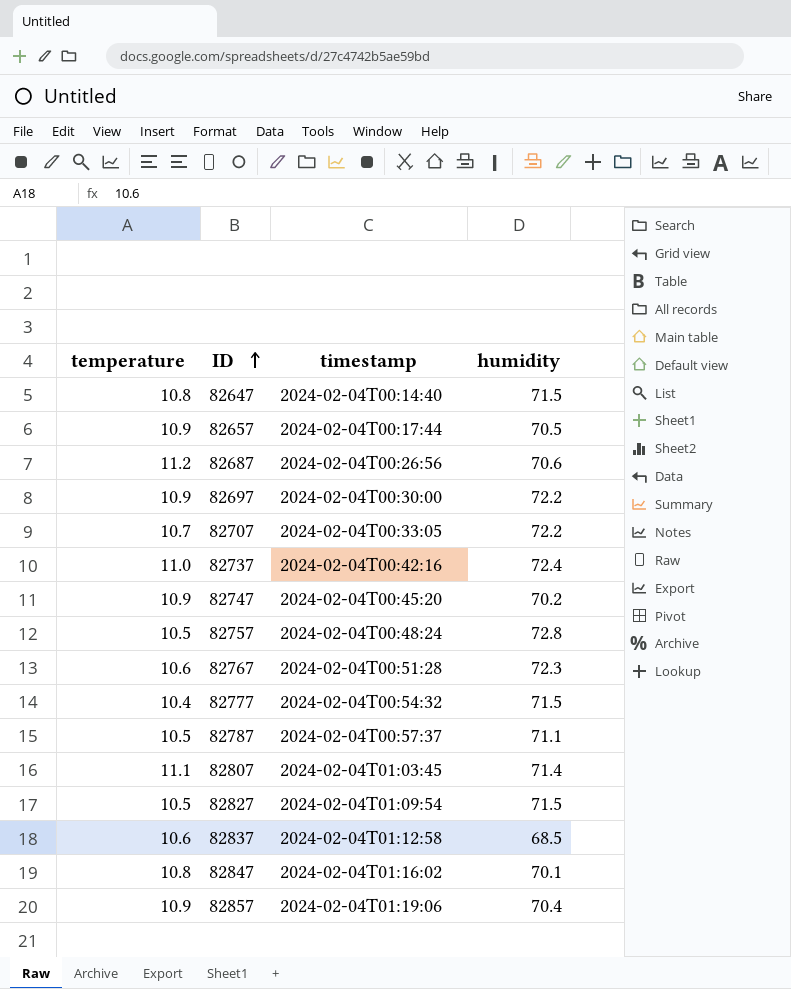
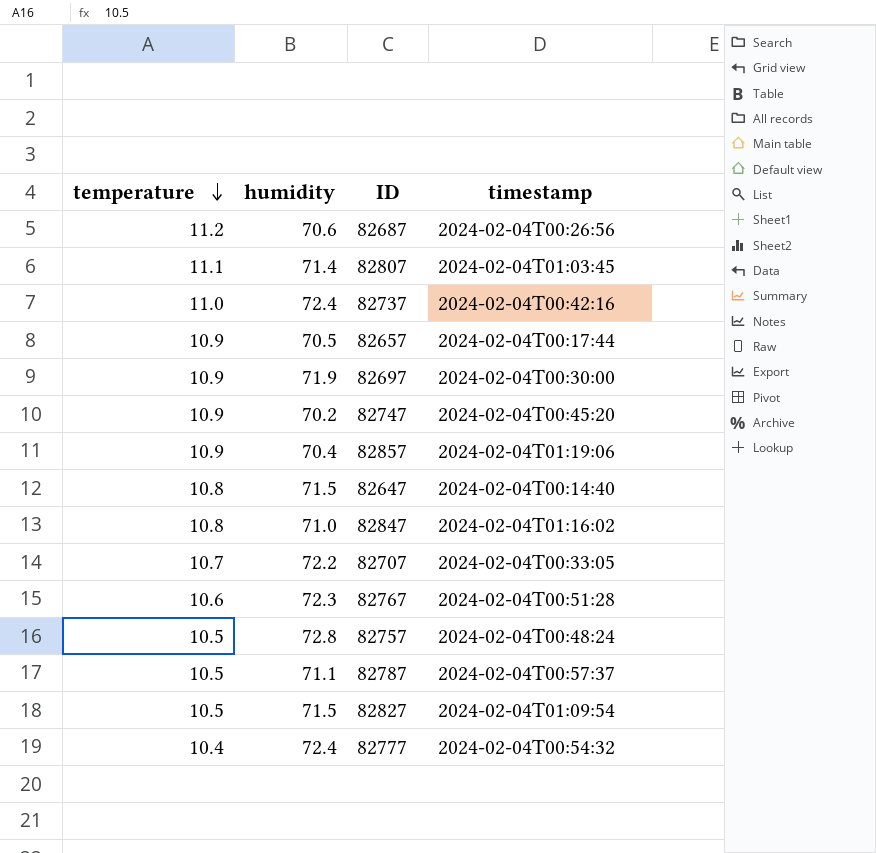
row order: ID ascending -> temperature descending
column humidity | position: 4 -> 2
row 82837: 10.6 | 2024-02-04T01:12:58 | 68.5 -> none
82697 | humidity: 72.2 -> 71.9
82847 | humidity: 70.1 -> 71.0
82777 | humidity: 71.5 -> 72.4

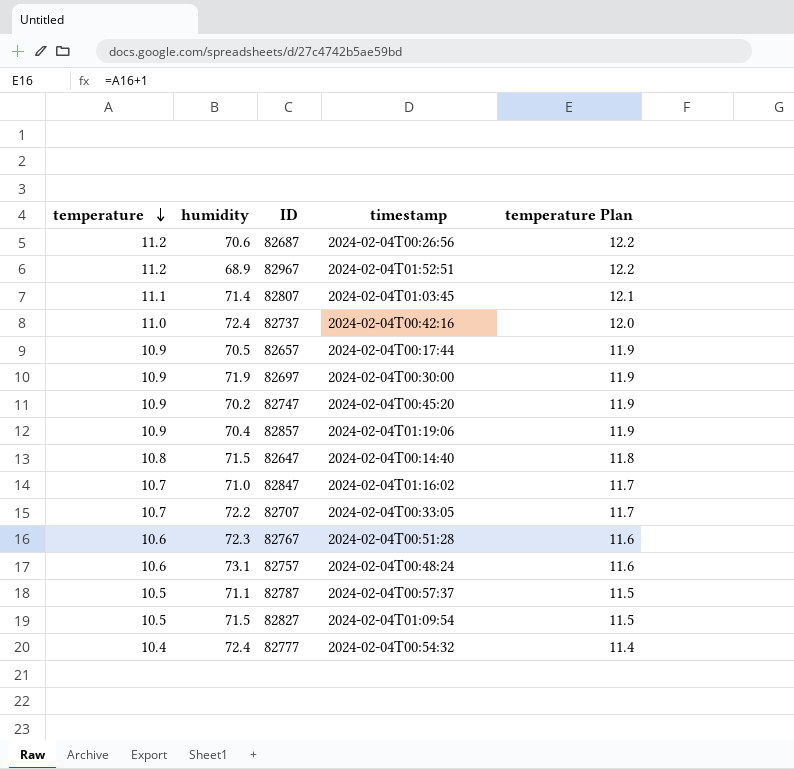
column temperature Plan | formula: none -> [temperature] + 1
row 82967: none -> 11.2 | 68.9 | 2024-02-04T01:52:51 | 12.2
82847 | temperature: 10.8 -> 10.7
82757 | temperature: 10.5 -> 10.6
82757 | humidity: 72.8 -> 73.1

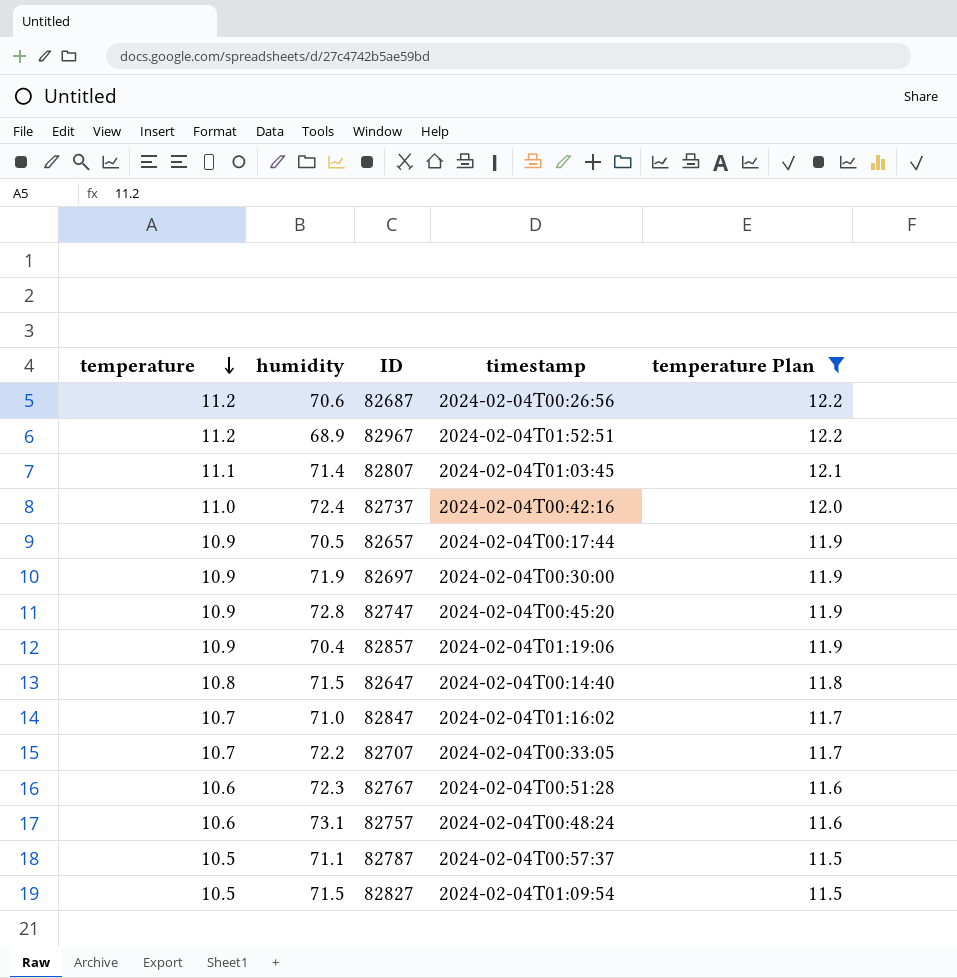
filter: none -> temperature Plan != 11.4
82747 | humidity: 70.2 -> 72.8

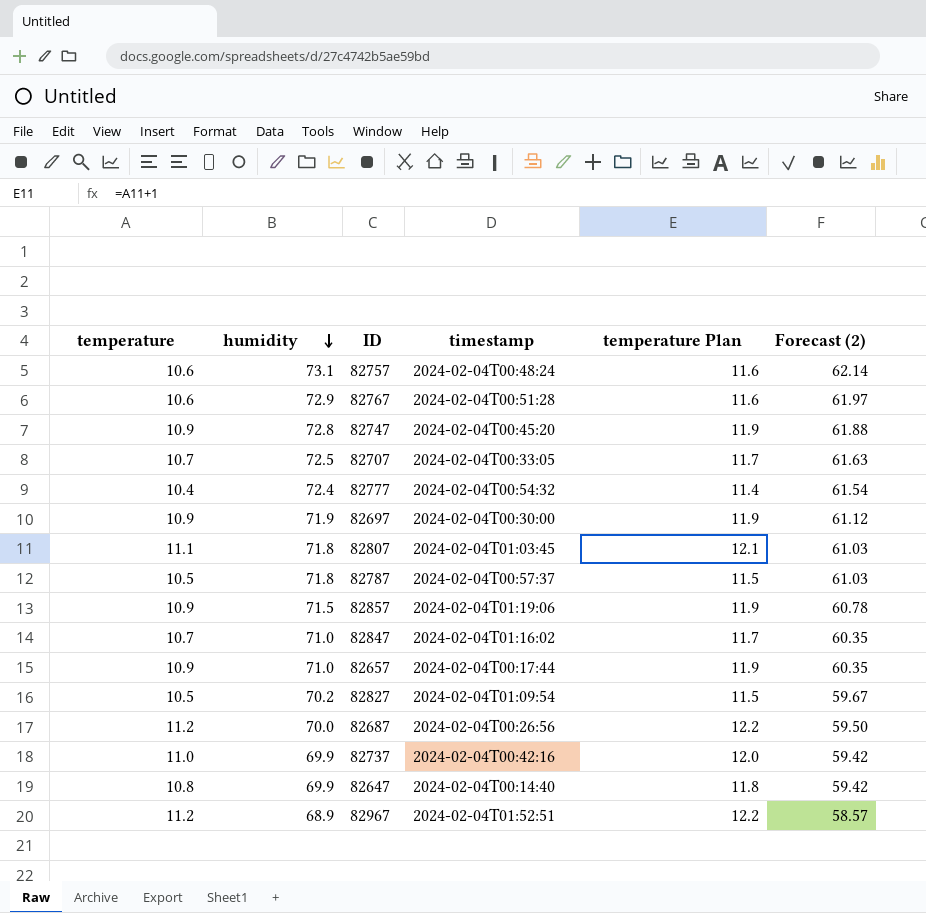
filter: temperature Plan != 11.4 -> none
row order: temperature descending -> humidity descending
column Forecast (2) | formula: none -> [humidity] * 0.85
82767 | humidity: 72.3 -> 72.9
82707 | humidity: 72.2 -> 72.5
82807 | humidity: 71.4 -> 71.8
82787 | humidity: 71.1 -> 71.8
82857 | humidity: 70.4 -> 71.5
82657 | humidity: 70.5 -> 71.0
82827 | humidity: 71.5 -> 70.2
82687 | humidity: 70.6 -> 70.0
82737 | humidity: 72.4 -> 69.9
82647 | humidity: 71.5 -> 69.9

